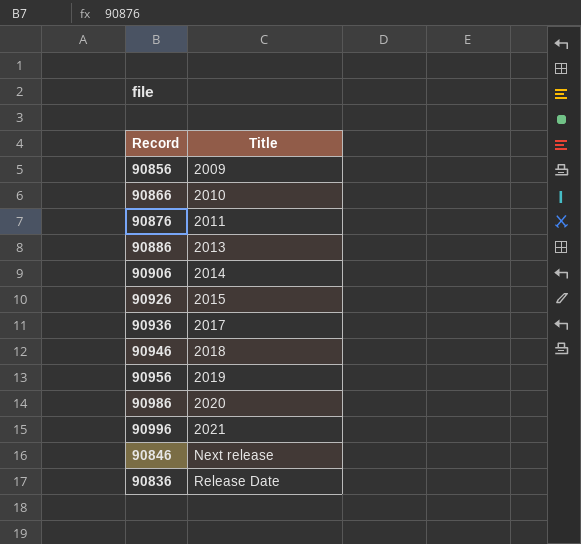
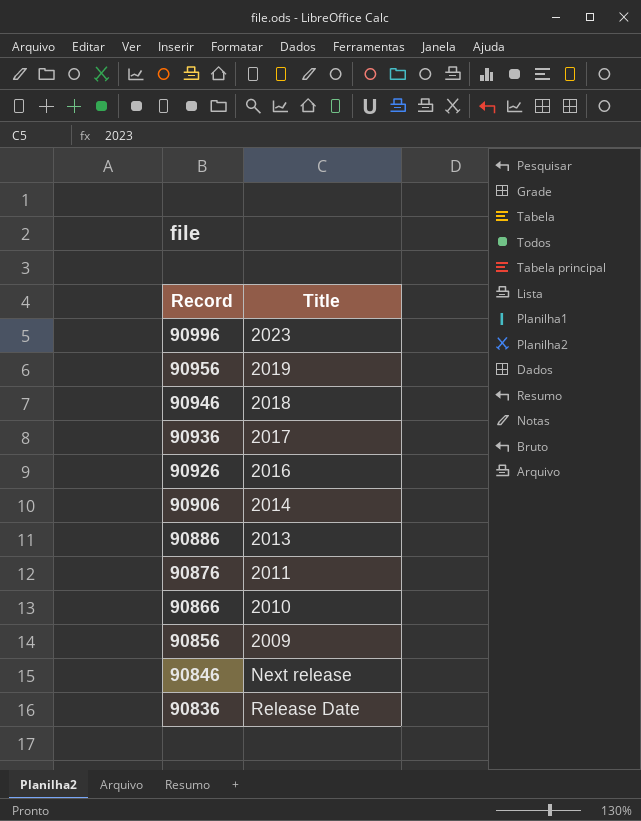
row order: Title ascending -> Record descending
row 90986: 2020 -> none
90996 | Title: 2021 -> 2023
90926 | Title: 2015 -> 2016

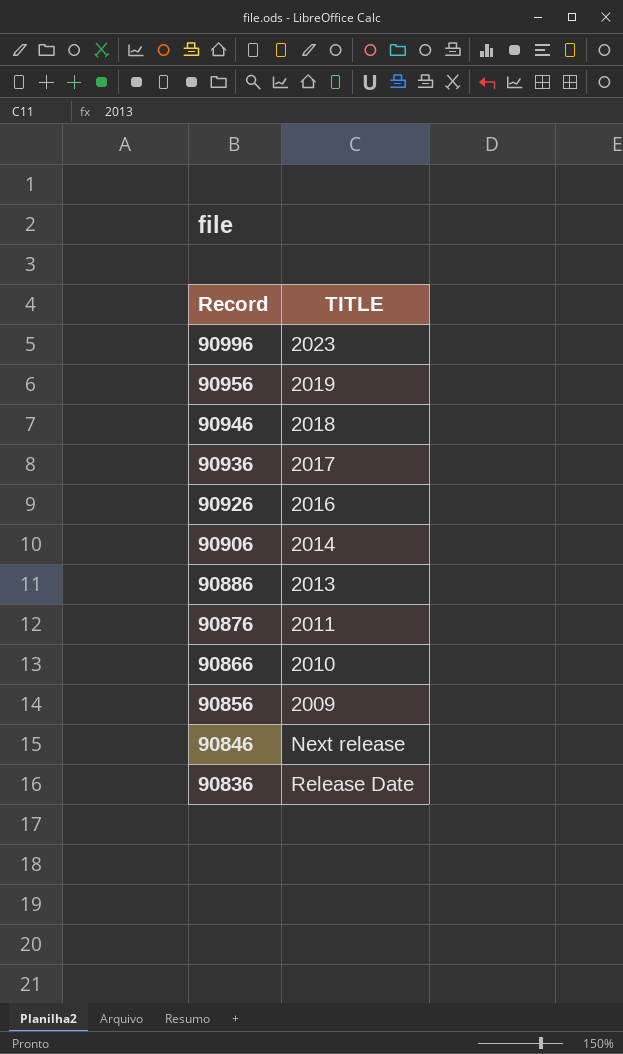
column name: Title -> TITLE

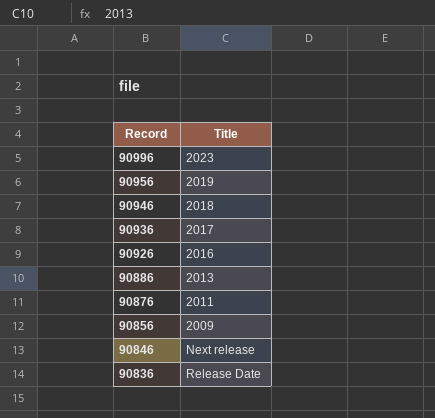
column name: TITLE -> Title
row 90906: 2014 -> none
row 90866: 2010 -> none

